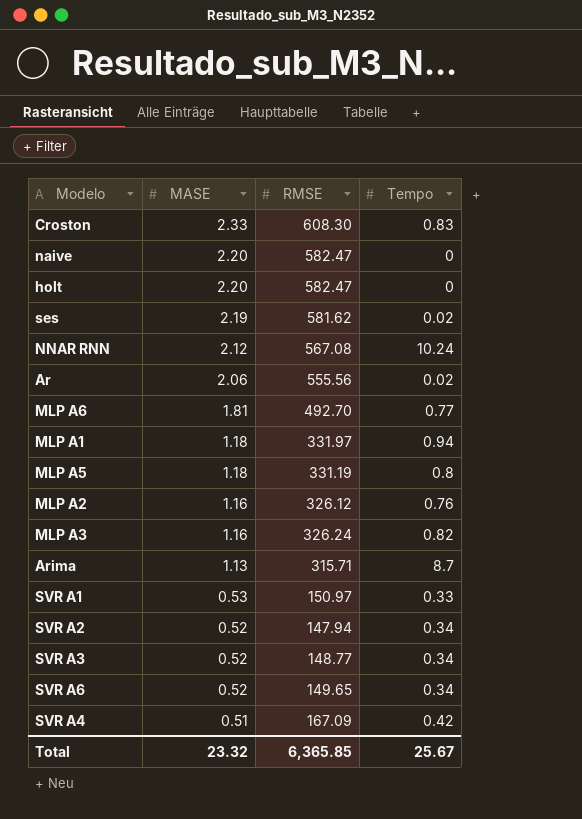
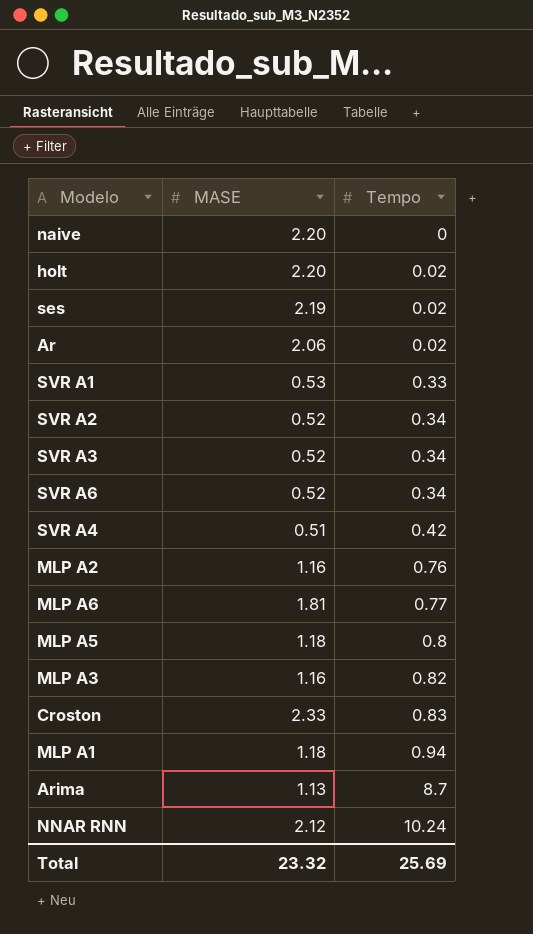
row order: MASE descending -> Tempo ascending
column RMSE | position: 3 -> none
holt | Tempo: 0 -> 0.02
Total | Tempo: 25.67 -> 25.69

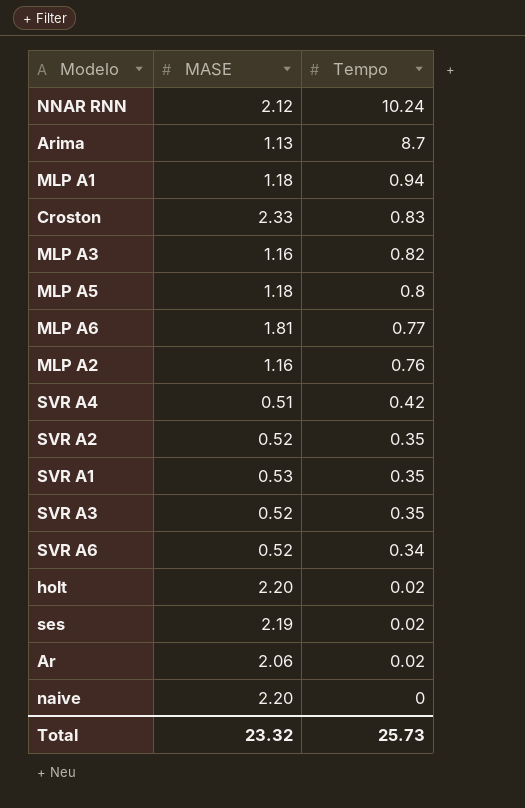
row order: Tempo ascending -> Tempo descending
SVR A2 | Tempo: 0.34 -> 0.35
SVR A1 | Tempo: 0.33 -> 0.35
SVR A3 | Tempo: 0.34 -> 0.35
Total | Tempo: 25.69 -> 25.73

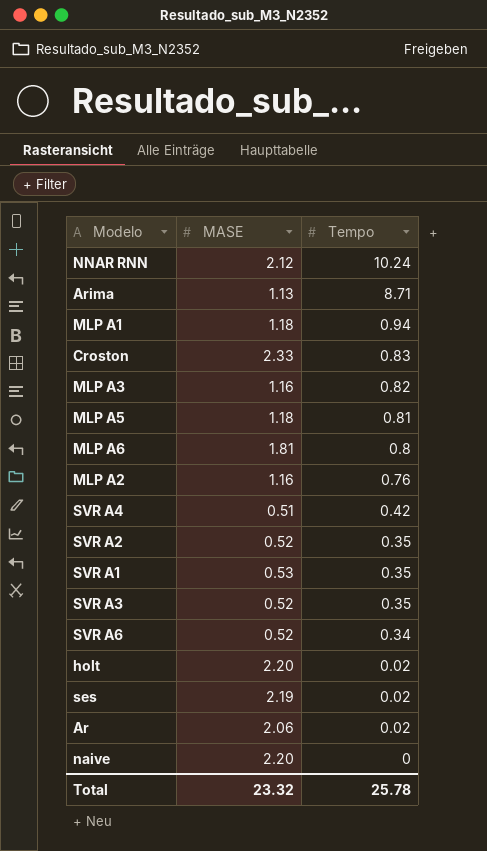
Arima | Tempo: 8.7 -> 8.71
MLP A5 | Tempo: 0.8 -> 0.81
MLP A6 | Tempo: 0.77 -> 0.8
Total | Tempo: 25.73 -> 25.78

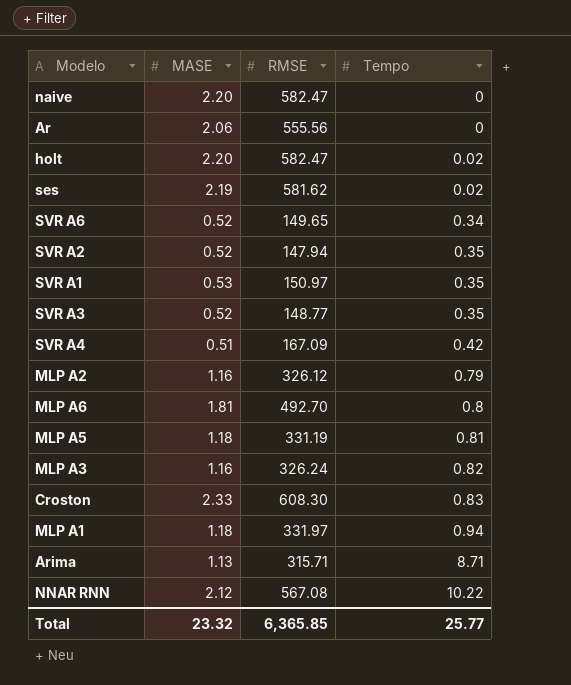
row order: Tempo descending -> Tempo ascending
column RMSE | position: none -> 3
Ar | Tempo: 0.02 -> 0
MLP A2 | Tempo: 0.76 -> 0.79
NNAR RNN | Tempo: 10.24 -> 10.22
Total | Tempo: 25.78 -> 25.77

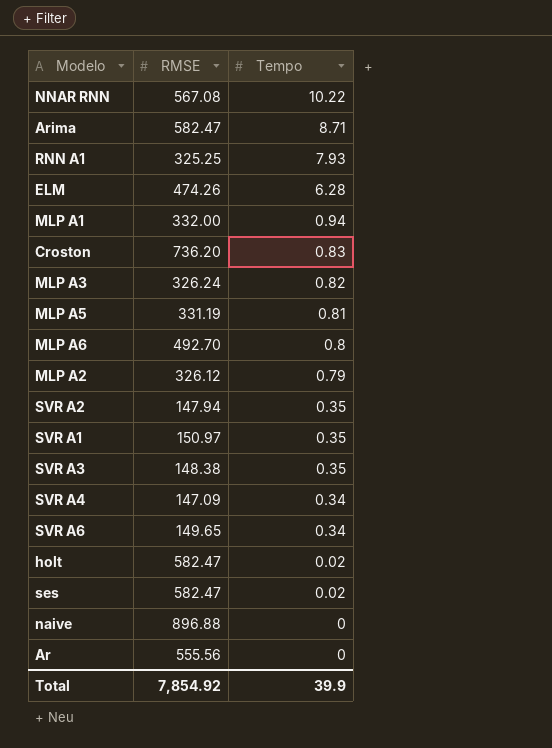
row order: Tempo ascending -> Tempo descending
column MASE | position: 2 -> none
Arima | RMSE: 315.71 -> 582.47
row RNN A1: none -> 325.25 | 7.93
row ELM: none -> 474.26 | 6.28
MLP A1 | RMSE: 331.97 -> 332.00
Croston | RMSE: 608.30 -> 736.20
SVR A3 | RMSE: 148.77 -> 148.38
SVR A4 | RMSE: 167.09 -> 147.09
SVR A4 | Tempo: 0.42 -> 0.34
ses | RMSE: 581.62 -> 582.47
naive | RMSE: 582.47 -> 896.88
Total | RMSE: 6,365.85 -> 7,854.92
Total | Tempo: 25.77 -> 39.9

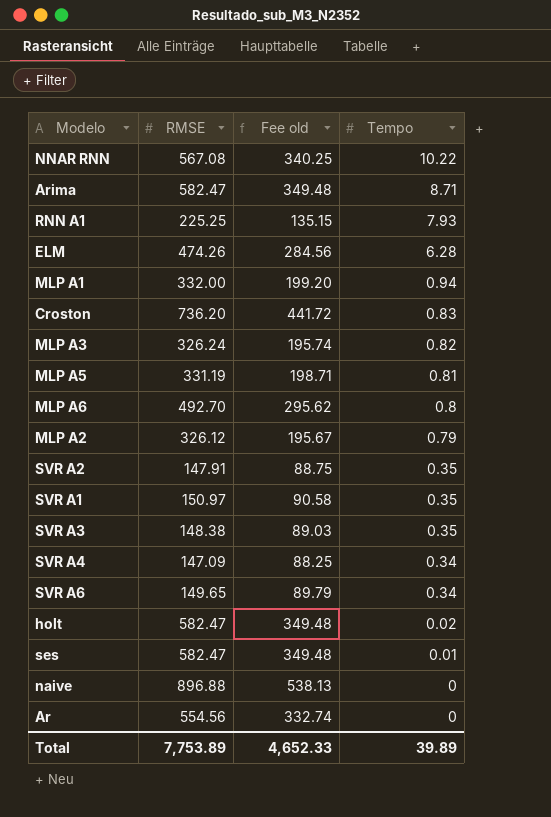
column Fee old | formula: none -> [RMSE] * 0.6
RNN A1 | RMSE: 325.25 -> 225.25
SVR A2 | RMSE: 147.94 -> 147.91
ses | Tempo: 0.02 -> 0.01
Ar | RMSE: 555.56 -> 554.56
Total | RMSE: 7,854.92 -> 7,753.89
Total | Tempo: 39.9 -> 39.89

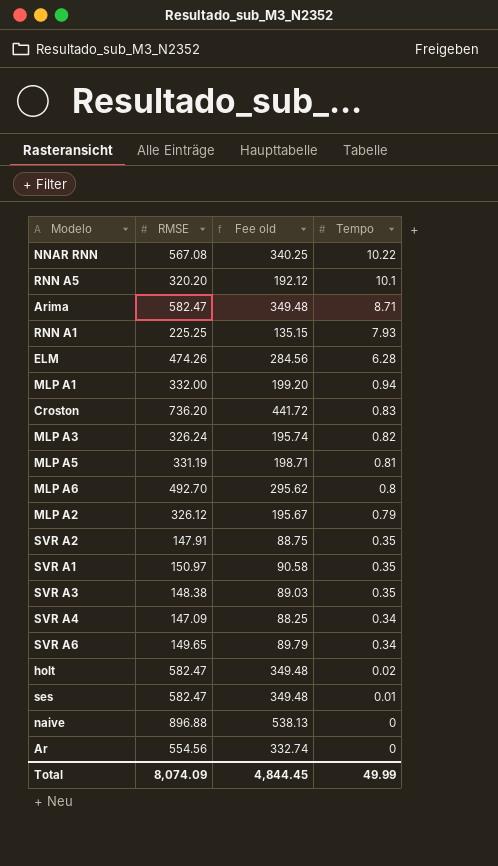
row RNN A5: none -> 320.20 | 192.12 | 10.1
Total | RMSE: 7,753.89 -> 8,074.09
Total | Fee old: 4,652.33 -> 4,844.45
Total | Tempo: 39.89 -> 49.99

